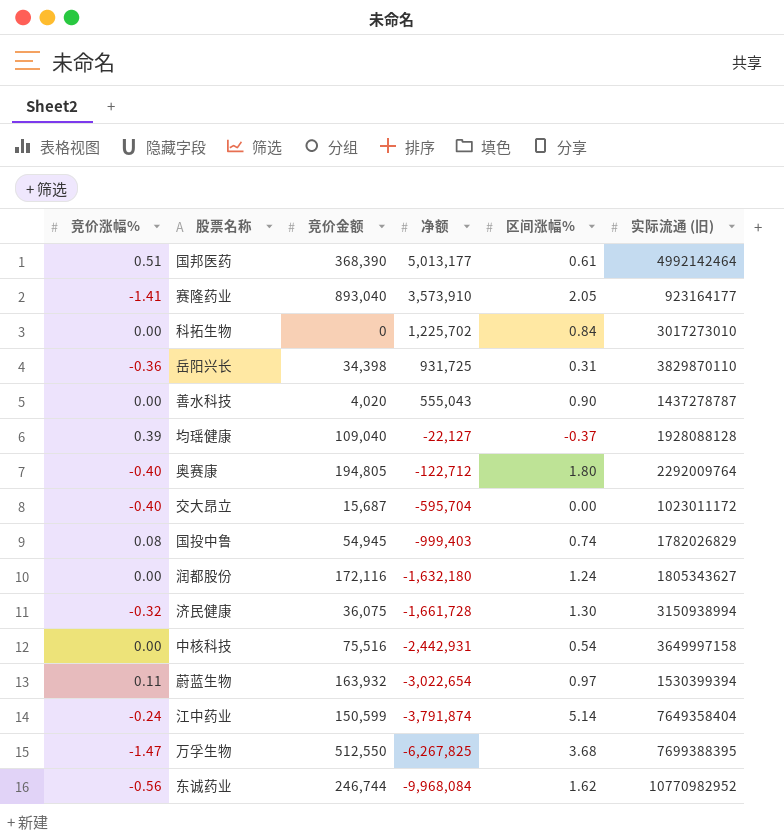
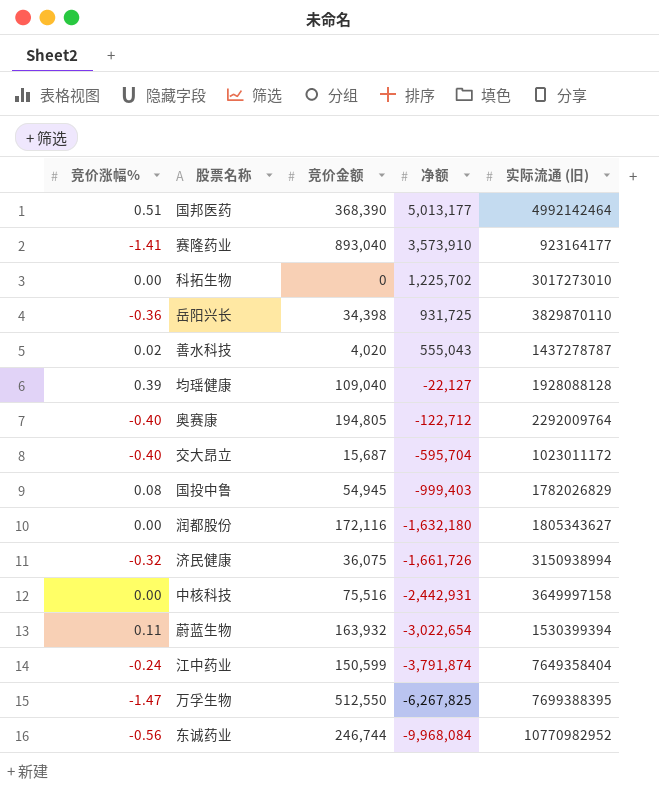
column 区间涨幅% | position: 5 -> none
善水科技 | 竞价涨幅%: 0.00 -> 0.02
济民健康 | 净额: -1,661,728 -> -1,661,726

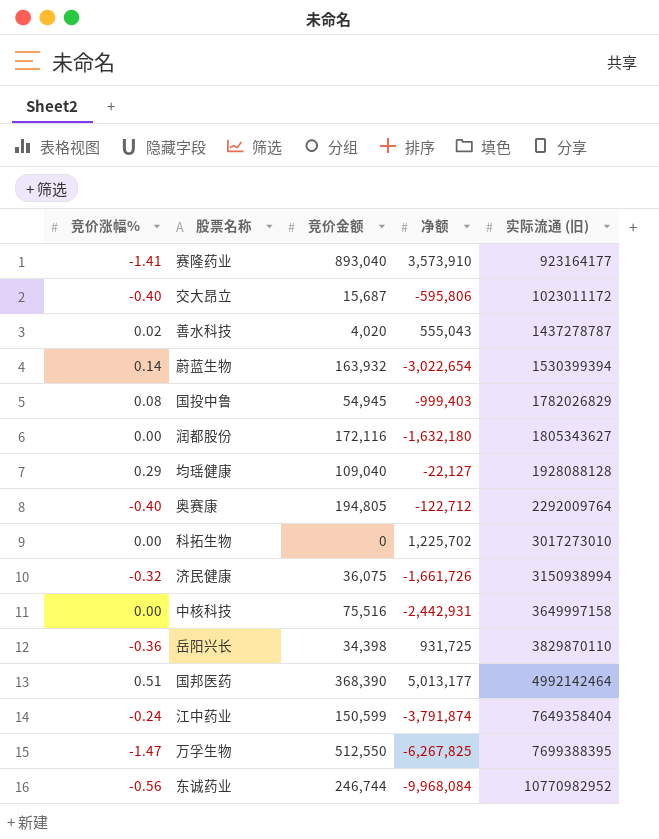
row order: 净额 descending -> 实际流通 (旧) ascending
交大昂立 | 净额: -595,704 -> -595,806
蔚蓝生物 | 竞价涨幅%: 0.11 -> 0.14
均瑶健康 | 竞价涨幅%: 0.39 -> 0.29

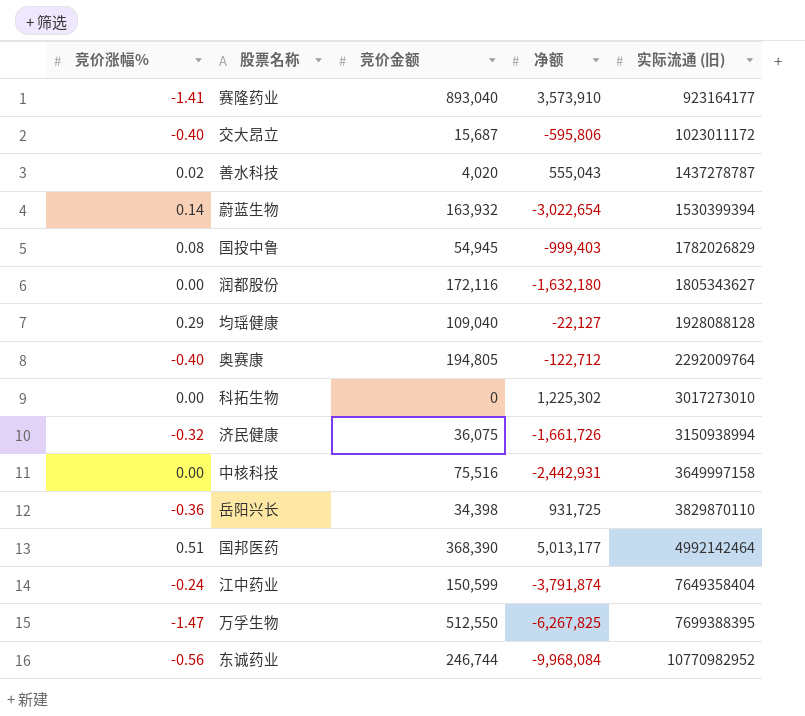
科拓生物 | 净额: 1,225,702 -> 1,225,302

